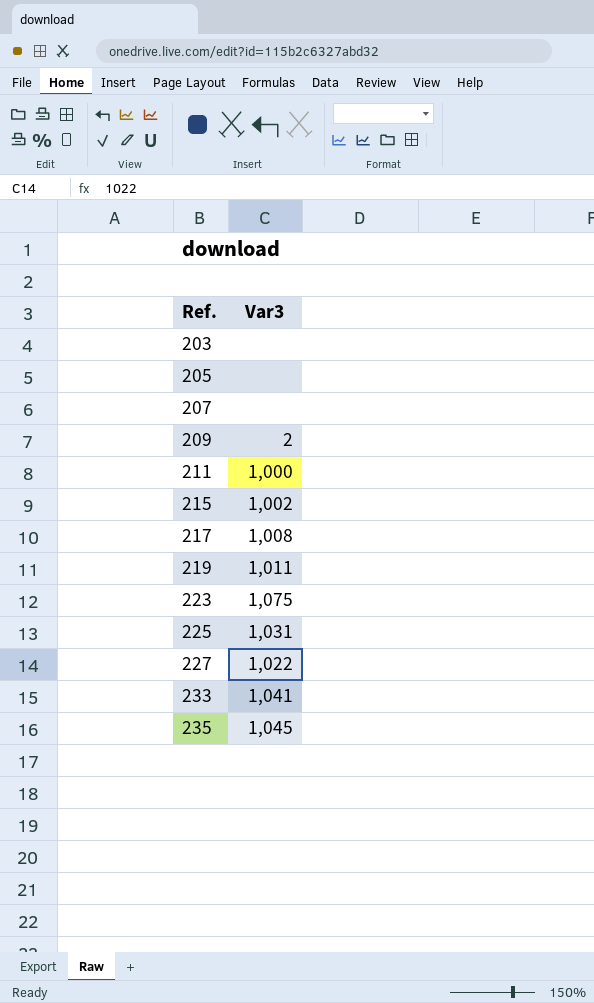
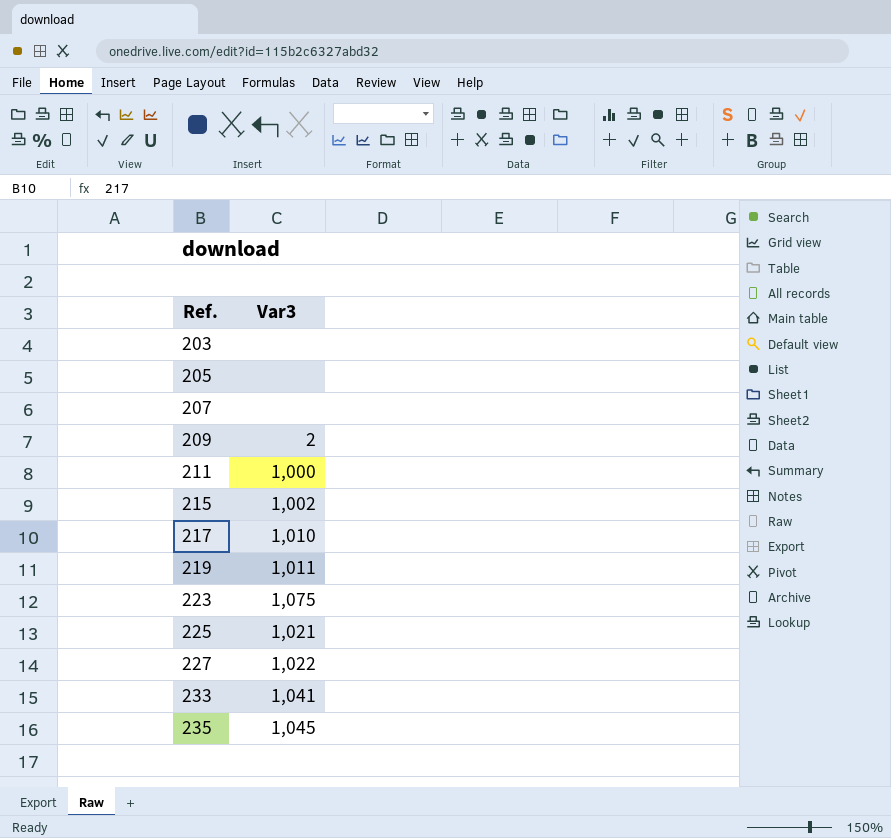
217 | Var3: 1,008 -> 1,010
225 | Var3: 1,031 -> 1,021

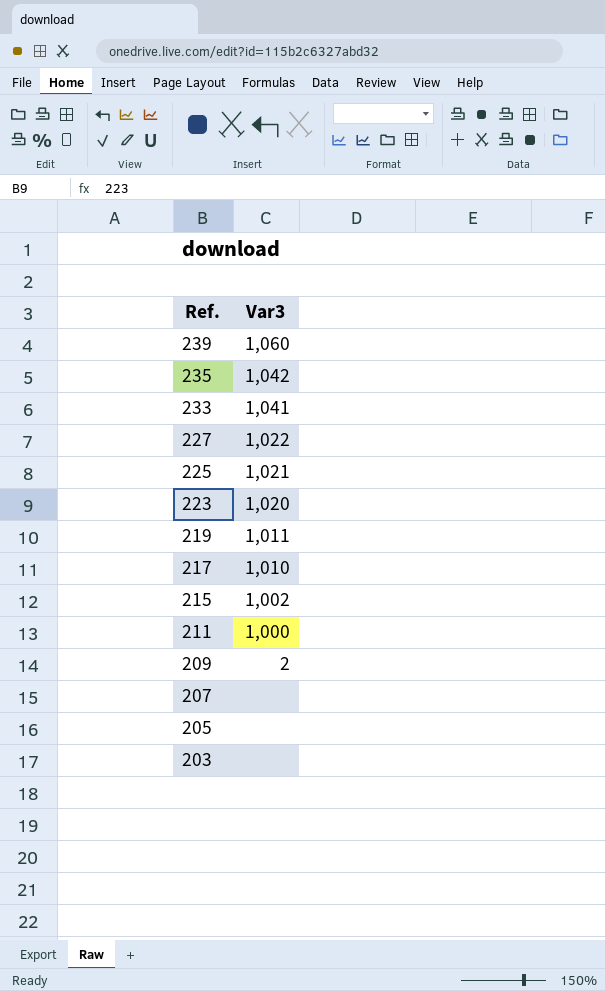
row order: Ref. ascending -> Ref. descending
row 239: none -> 1,060
235 | Var3: 1,045 -> 1,042
223 | Var3: 1,075 -> 1,020

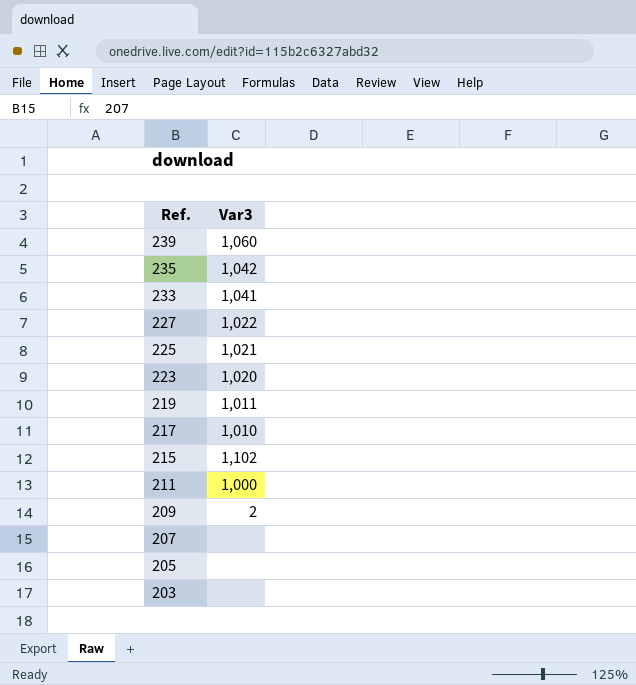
215 | Var3: 1,002 -> 1,102

